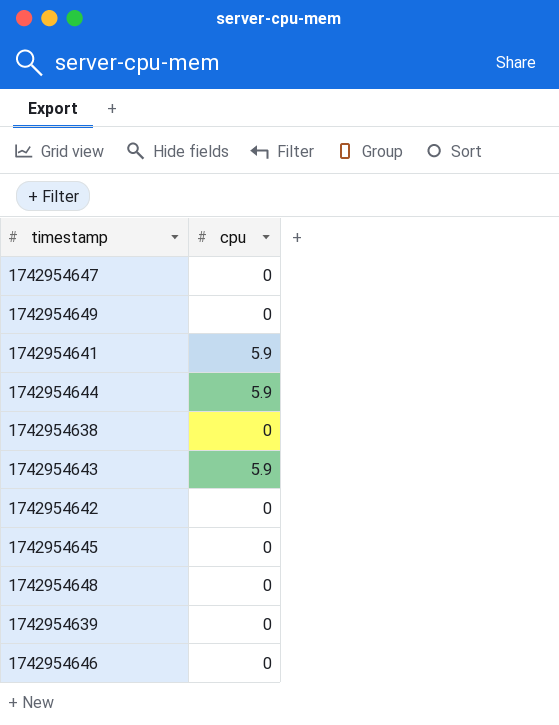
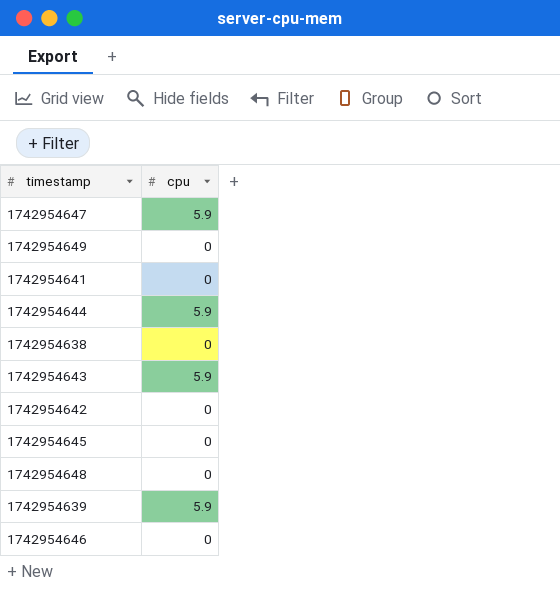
1742954647 | cpu: 0 -> 5.9
1742954641 | cpu: 5.9 -> 0
1742954639 | cpu: 0 -> 5.9

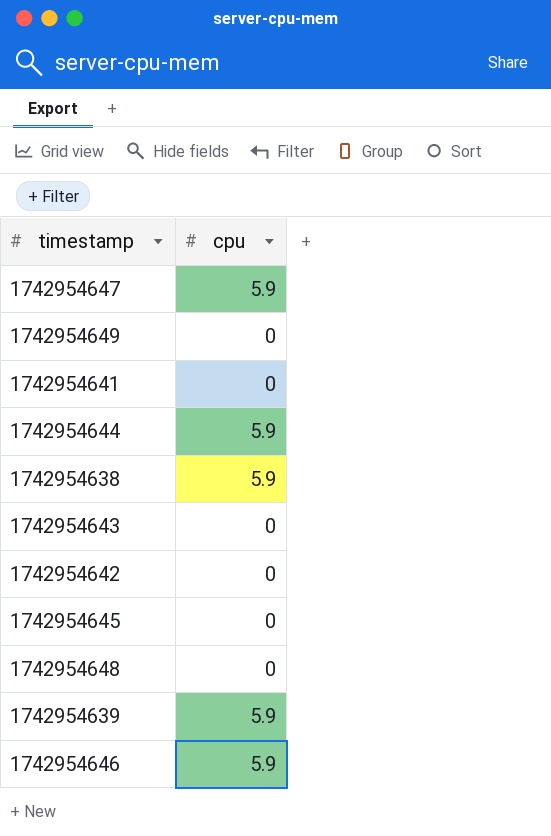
1742954638 | cpu: 0 -> 5.9
1742954643 | cpu: 5.9 -> 0
1742954646 | cpu: 0 -> 5.9

